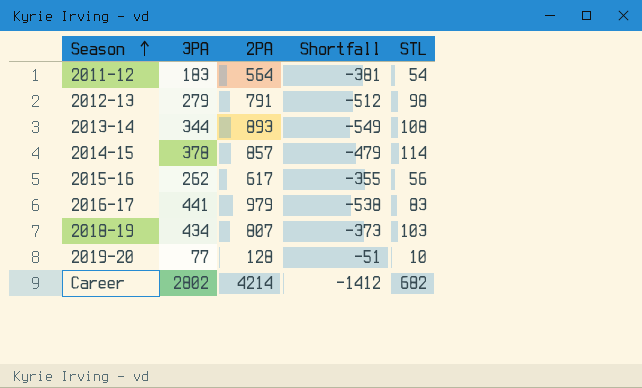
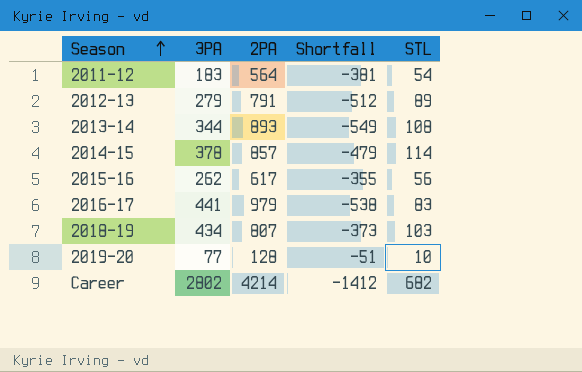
2012-13 | STL: 98 -> 89

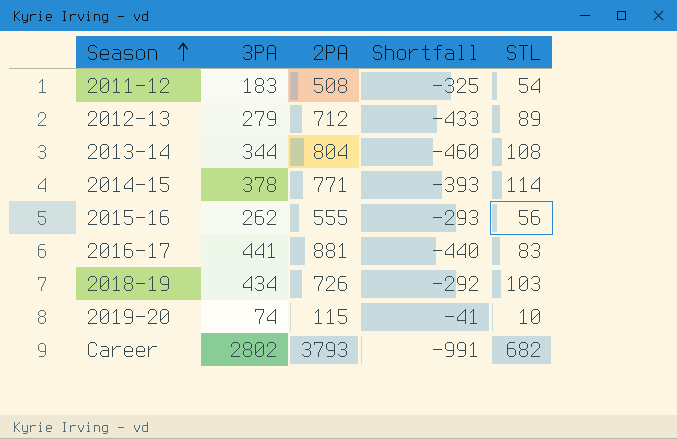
2011-12 | 2PA: 564 -> 508
2011-12 | Shortfall: -381 -> -325
2012-13 | 2PA: 791 -> 712
2012-13 | Shortfall: -512 -> -433
2013-14 | 2PA: 893 -> 804
2013-14 | Shortfall: -549 -> -460
2014-15 | 2PA: 857 -> 771
2014-15 | Shortfall: -479 -> -393
2015-16 | 2PA: 617 -> 555
2015-16 | Shortfall: -355 -> -293
2016-17 | 2PA: 979 -> 881
2016-17 | Shortfall: -538 -> -440
2018-19 | 2PA: 807 -> 726
2018-19 | Shortfall: -373 -> -292
2019-20 | 3PA: 77 -> 74
2019-20 | 2PA: 128 -> 115
2019-20 | Shortfall: -51 -> -41
Career | 2PA: 4214 -> 3793
Career | Shortfall: -1412 -> -991

